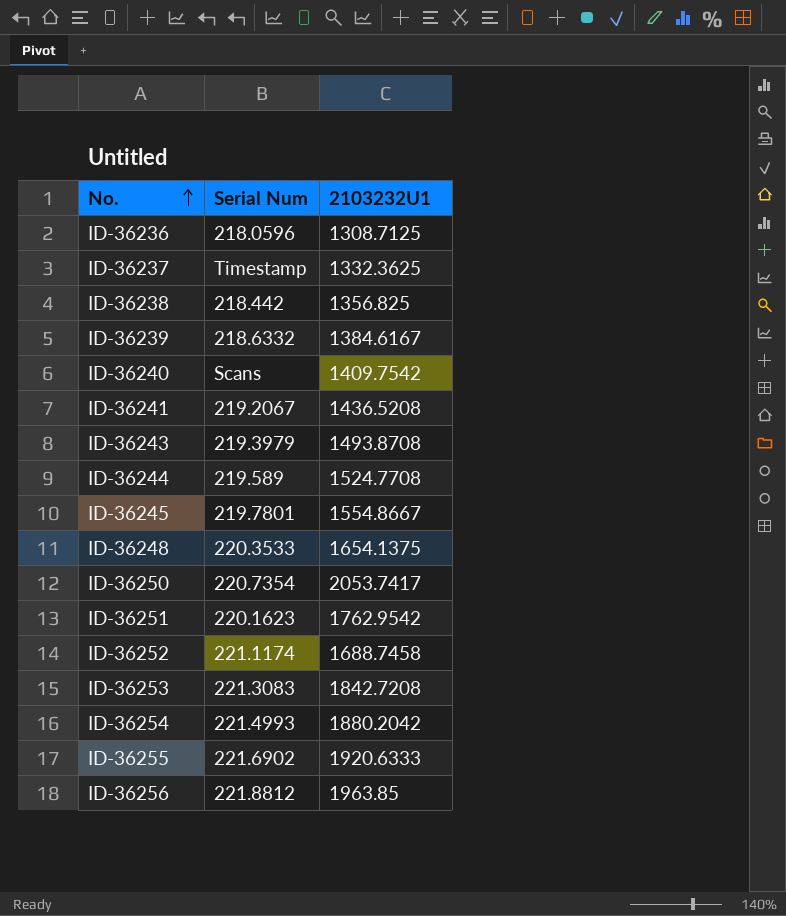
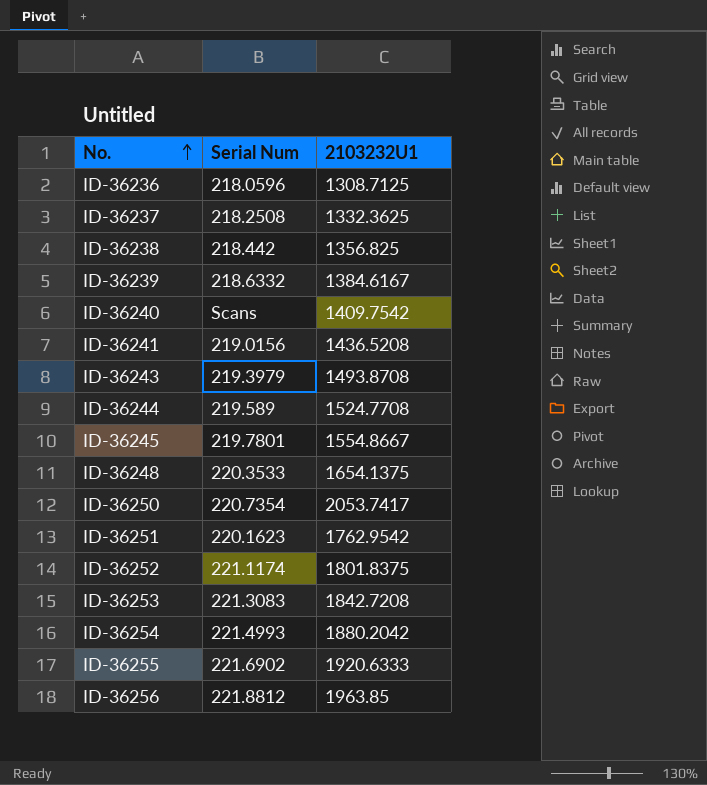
ID-36237 | Serial Num: Timestamp -> 218.2508
ID-36241 | Serial Num: 219.2067 -> 219.0156
ID-36252 | 2103232U1: 1688.7458 -> 1801.8375

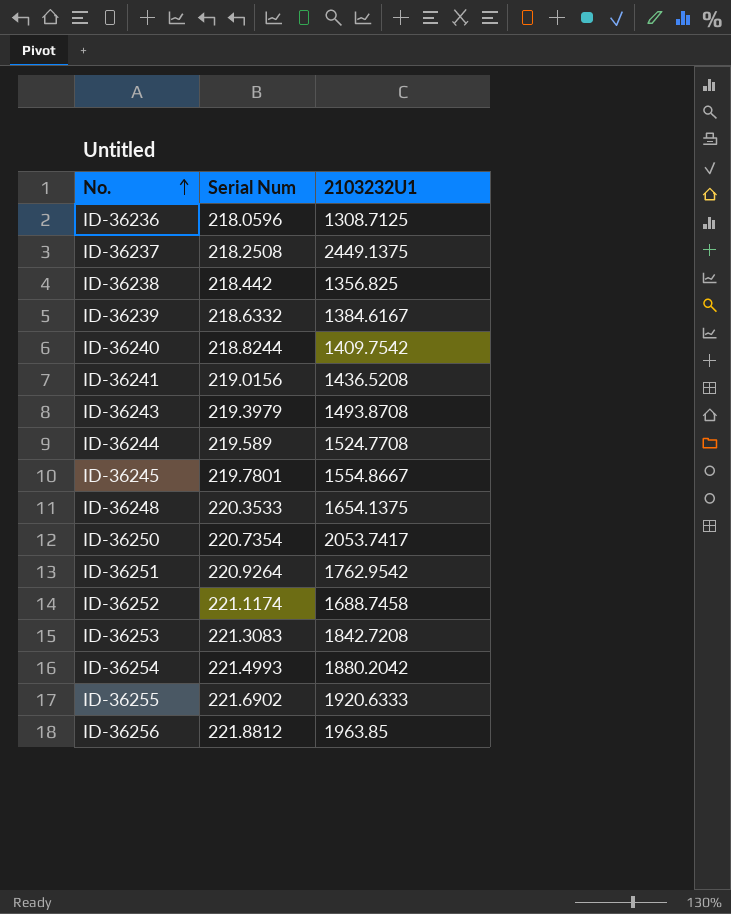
ID-36237 | 2103232U1: 1332.3625 -> 2449.1375
ID-36240 | Serial Num: Scans -> 218.8244
ID-36251 | Serial Num: 220.1623 -> 220.9264
ID-36252 | 2103232U1: 1801.8375 -> 1688.7458

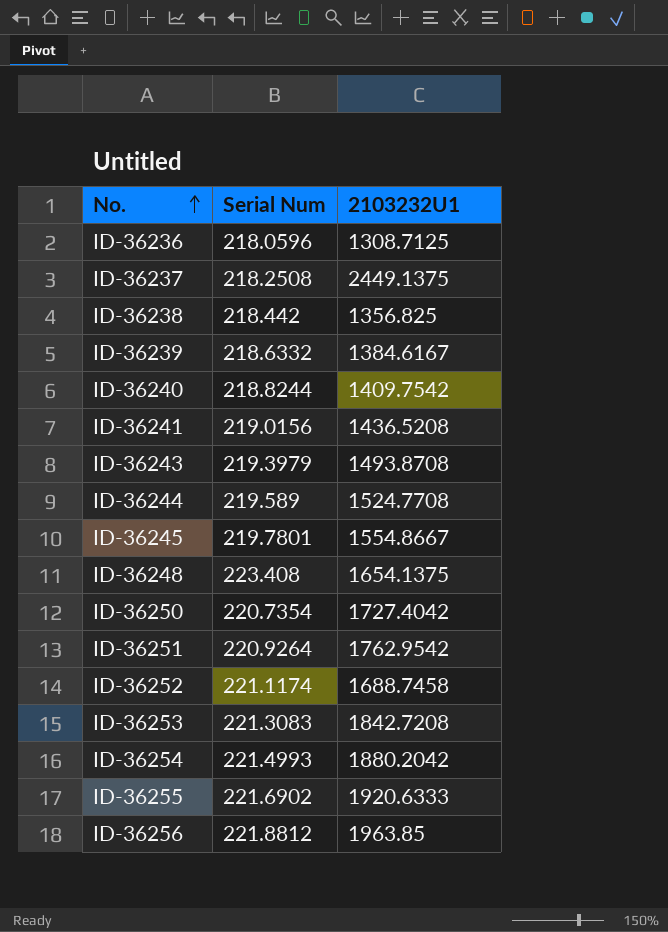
ID-36248 | Serial Num: 220.3533 -> 223.408
ID-36250 | 2103232U1: 2053.7417 -> 1727.4042

